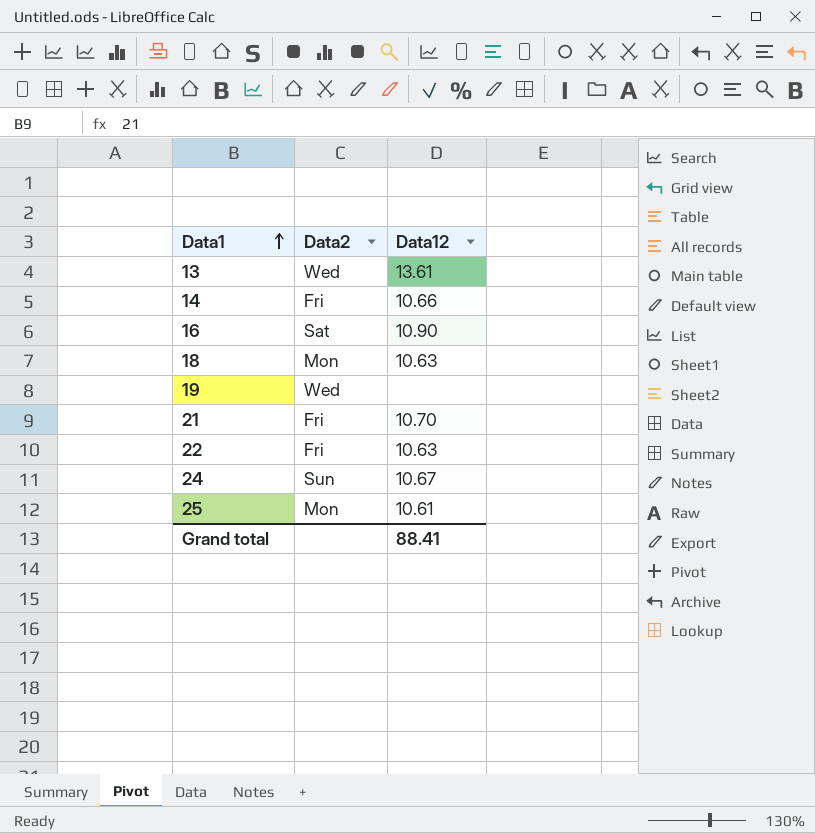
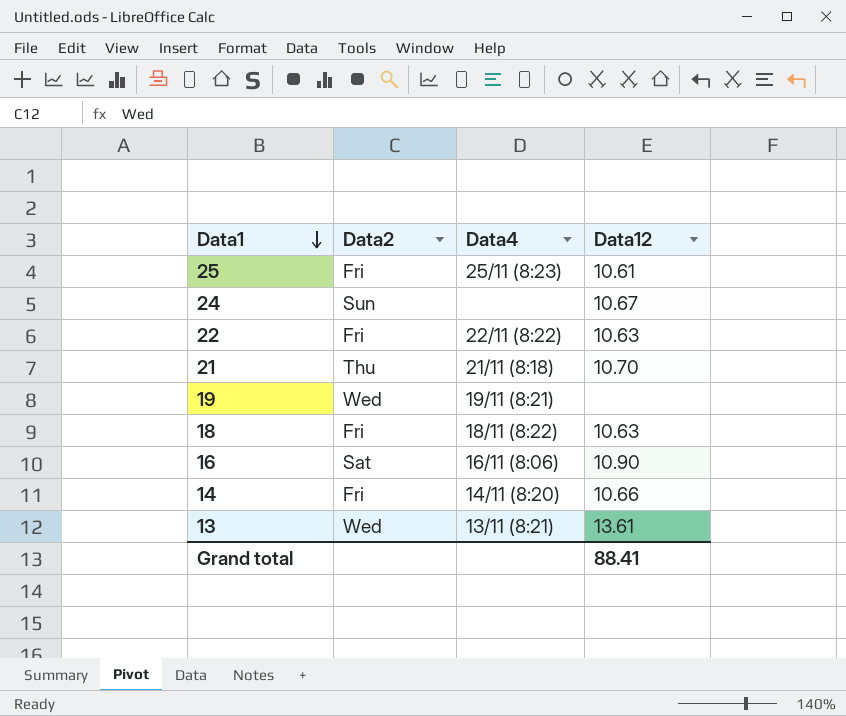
row order: Data1 ascending -> Data1 descending
column Data4 | position: none -> 3
25 | Data2: Mon -> Fri
21 | Data2: Fri -> Thu
18 | Data2: Mon -> Fri

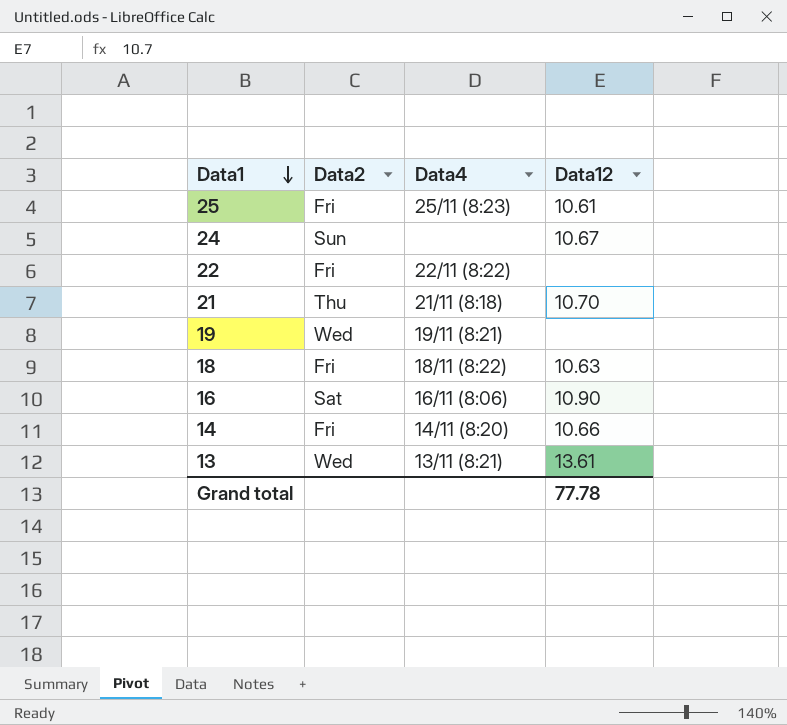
22 | Data12: 10.63 -> none
Grand total | Data12: 88.41 -> 77.78

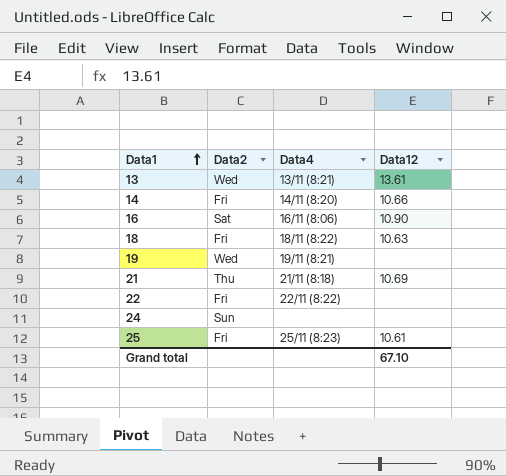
row order: Data1 descending -> Data1 ascending
21 | Data12: 10.70 -> 10.69
24 | Data12: 10.67 -> none
Grand total | Data12: 77.78 -> 67.10

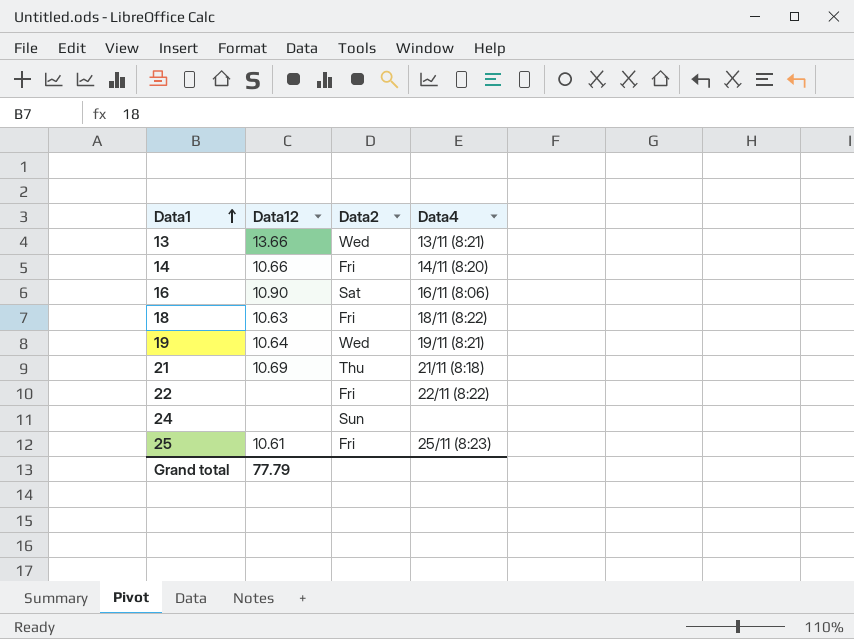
column Data12 | position: 4 -> 2
13 | Data12: 13.61 -> 13.66
19 | Data12: none -> 10.64
Grand total | Data12: 67.10 -> 77.79

